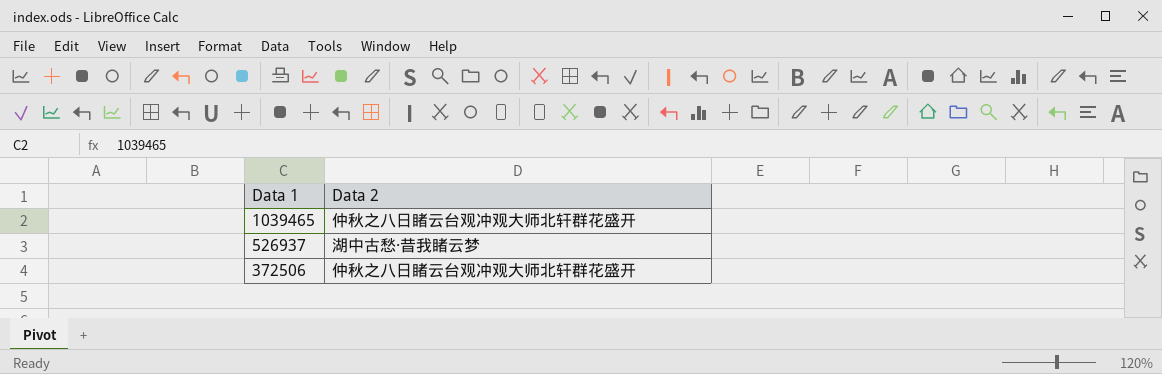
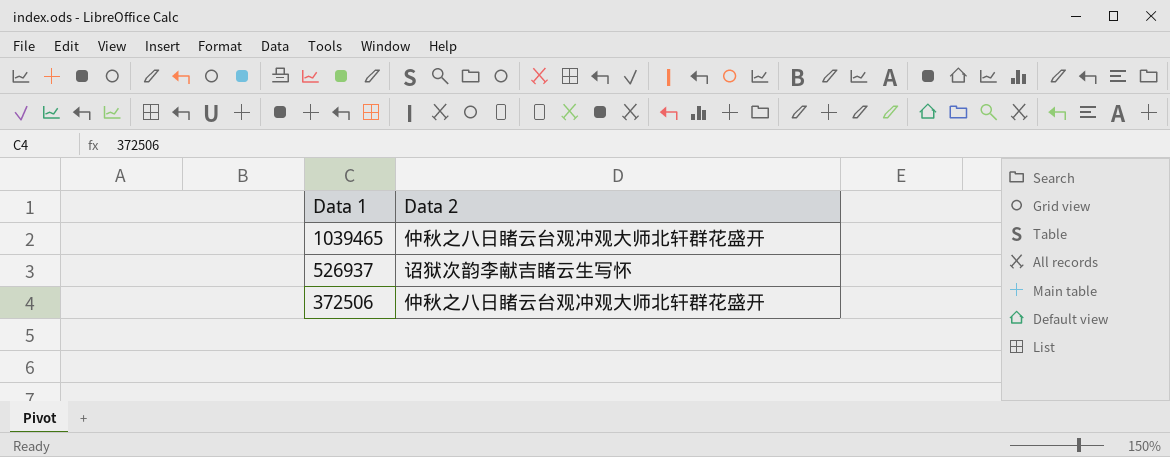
526937 | Data 2: 湖中古愁·昔我睹云梦 -> 诏狱次韵李献吉睹云生写怀

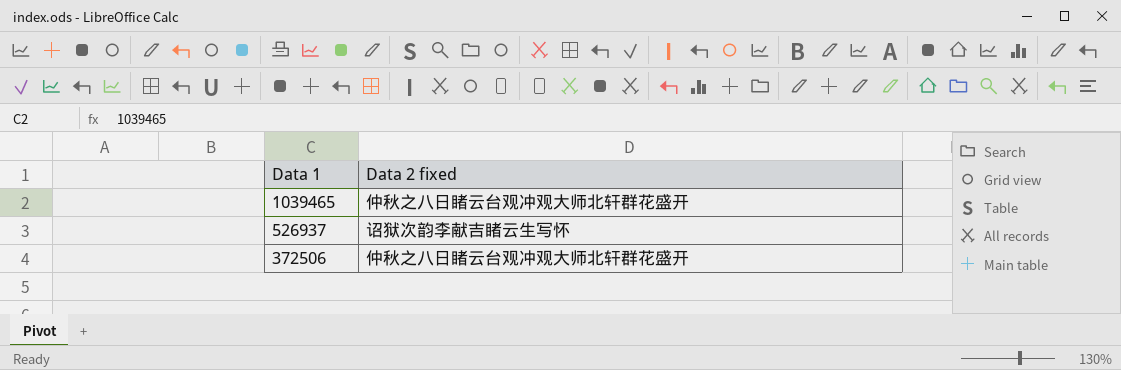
column name: Data 2 -> Data 2 fixed

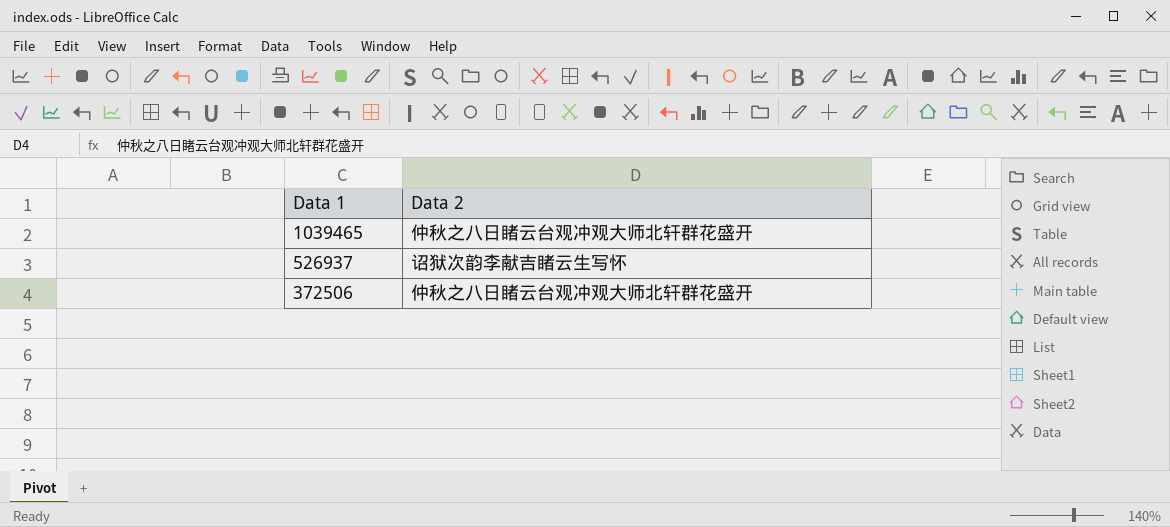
column name: Data 2 fixed -> Data 2

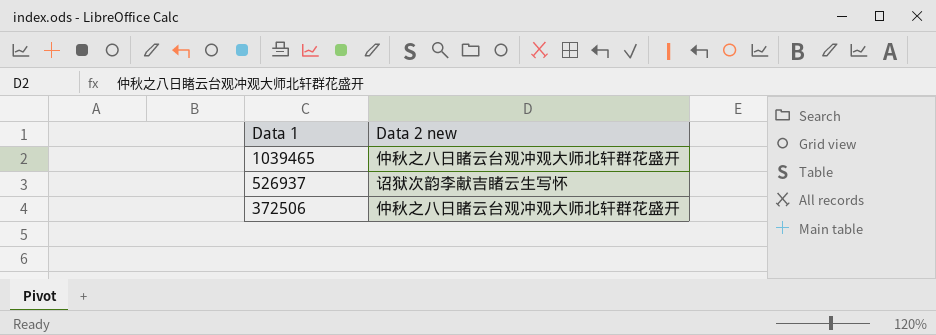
column name: Data 2 -> Data 2 new

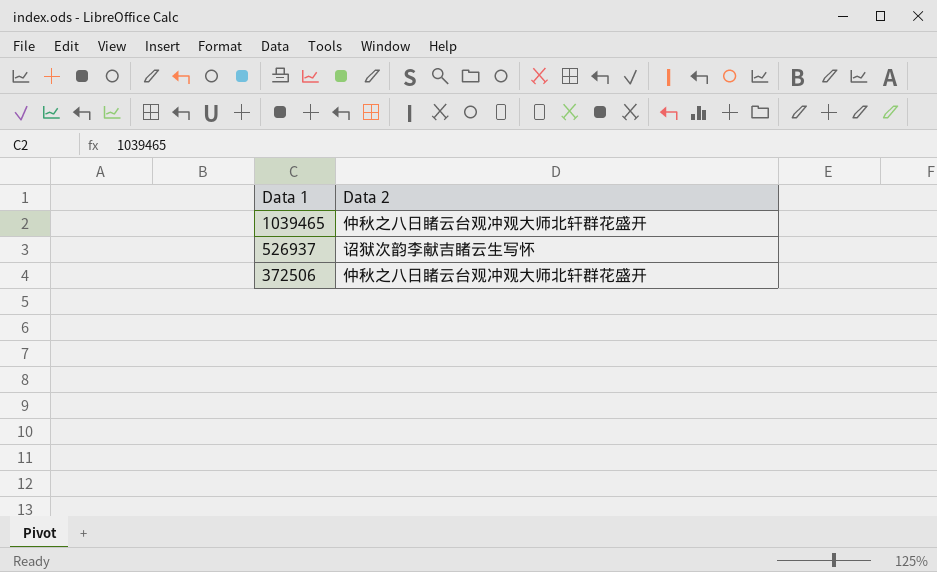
column name: Data 2 new -> Data 2

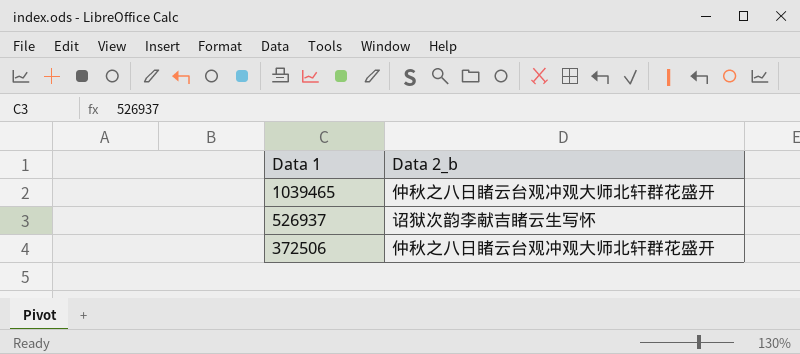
column name: Data 2 -> Data 2_b

